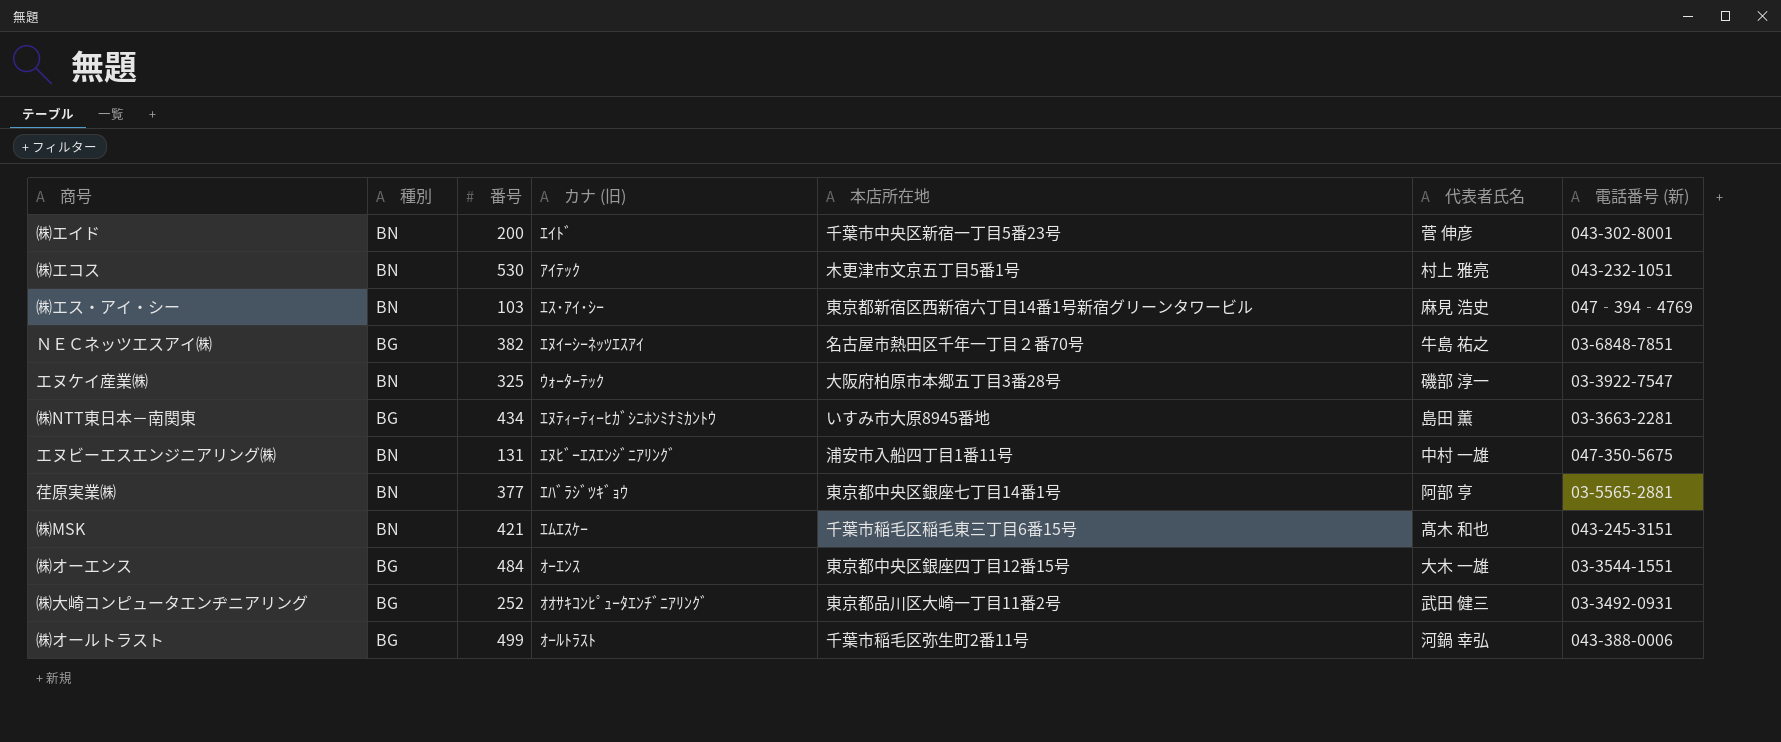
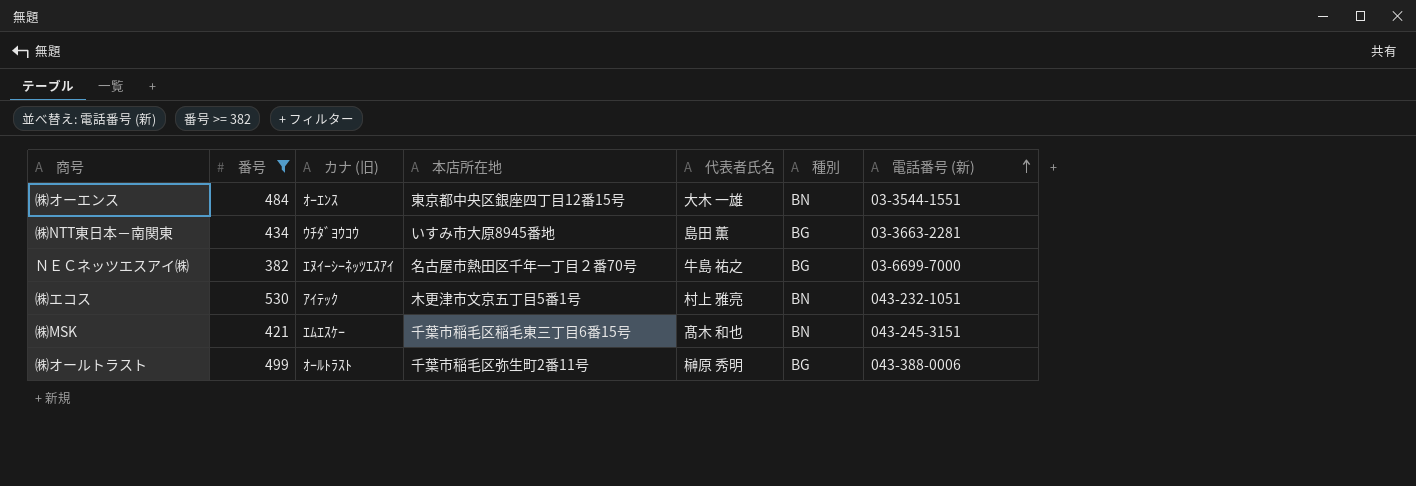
filter: none -> 番号 >= 382
row order: none -> 電話番号 (新) ascending
column 種別 | position: 2 -> 6
㈱オーエンス | 種別: BG -> BN
㈱NTT東日本－南関東 | カナ (旧): ｴﾇﾃｨｰﾃｨｰﾋｶﾞｼﾆﾎﾝﾐﾅﾐｶﾝﾄｳ -> ｳﾁﾀﾞﾖｳｺｳ
ＮＥＣネッツエスアイ㈱ | 電話番号 (新): 03-6848-7851 -> 03-6699-7000
㈱オールトラスト | 代表者氏名: 河鍋 幸弘 -> 榊原 秀明

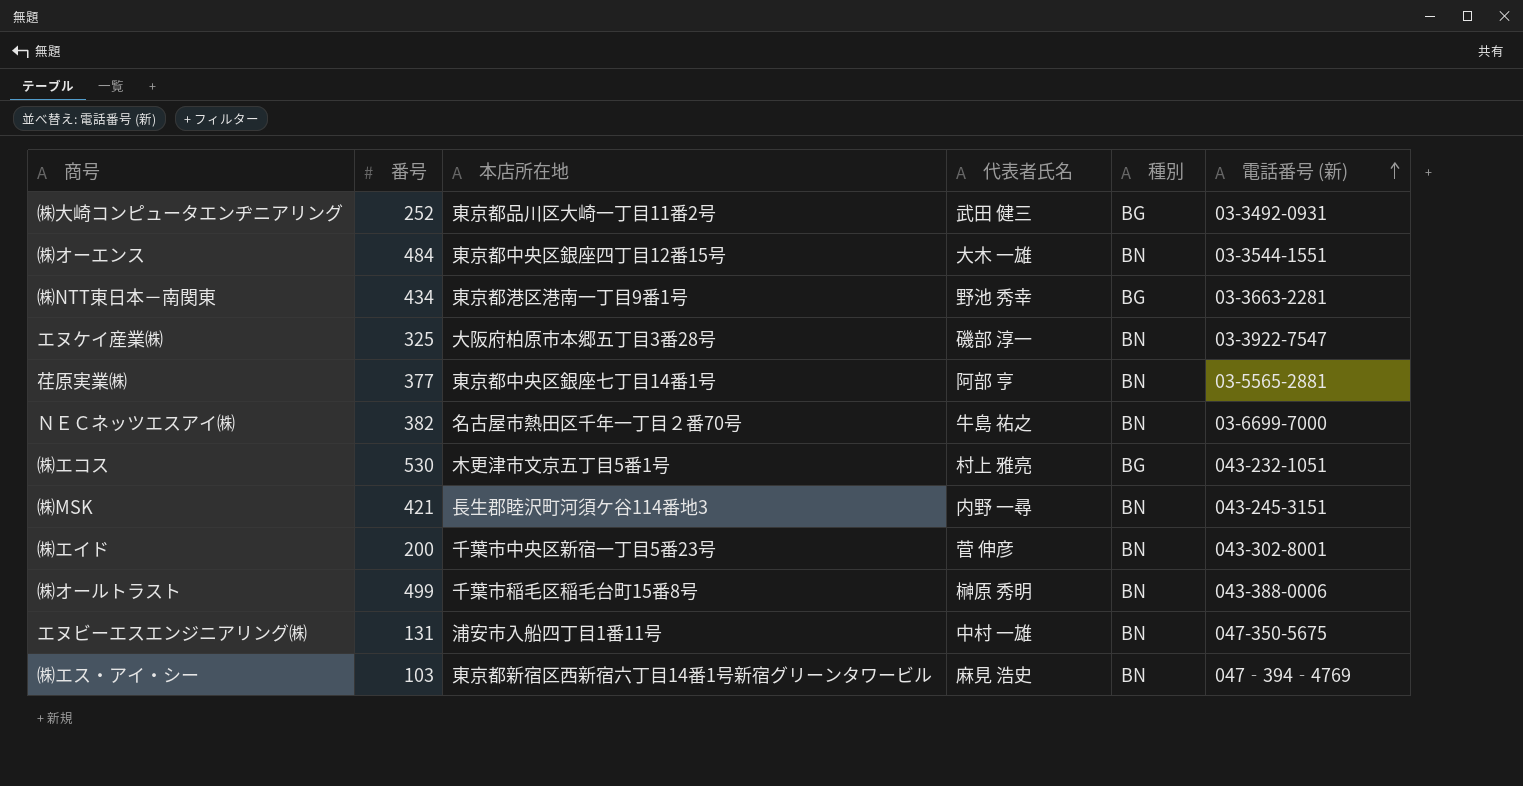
filter: 番号 >= 382 -> none
column カナ (旧) | position: 3 -> none
㈱NTT東日本－南関東 | 本店所在地: いすみ市大原8945番地 -> 東京都港区港南一丁目9番1号
㈱NTT東日本－南関東 | 代表者氏名: 島田 薫 -> 野池 秀幸
ＮＥＣネッツエスアイ㈱ | 種別: BG -> BN
㈱エコス | 種別: BN -> BG
㈱MSK | 本店所在地: 千葉市稲毛区稲毛東三丁目6番15号 -> 長生郡睦沢町河須ケ谷114番地3
㈱MSK | 代表者氏名: 髙木 和也 -> 内野 一尋
㈱オールトラスト | 本店所在地: 千葉市稲毛区弥生町2番11号 -> 千葉市稲毛区稲毛台町15番8号
㈱オールトラスト | 種別: BG -> BN

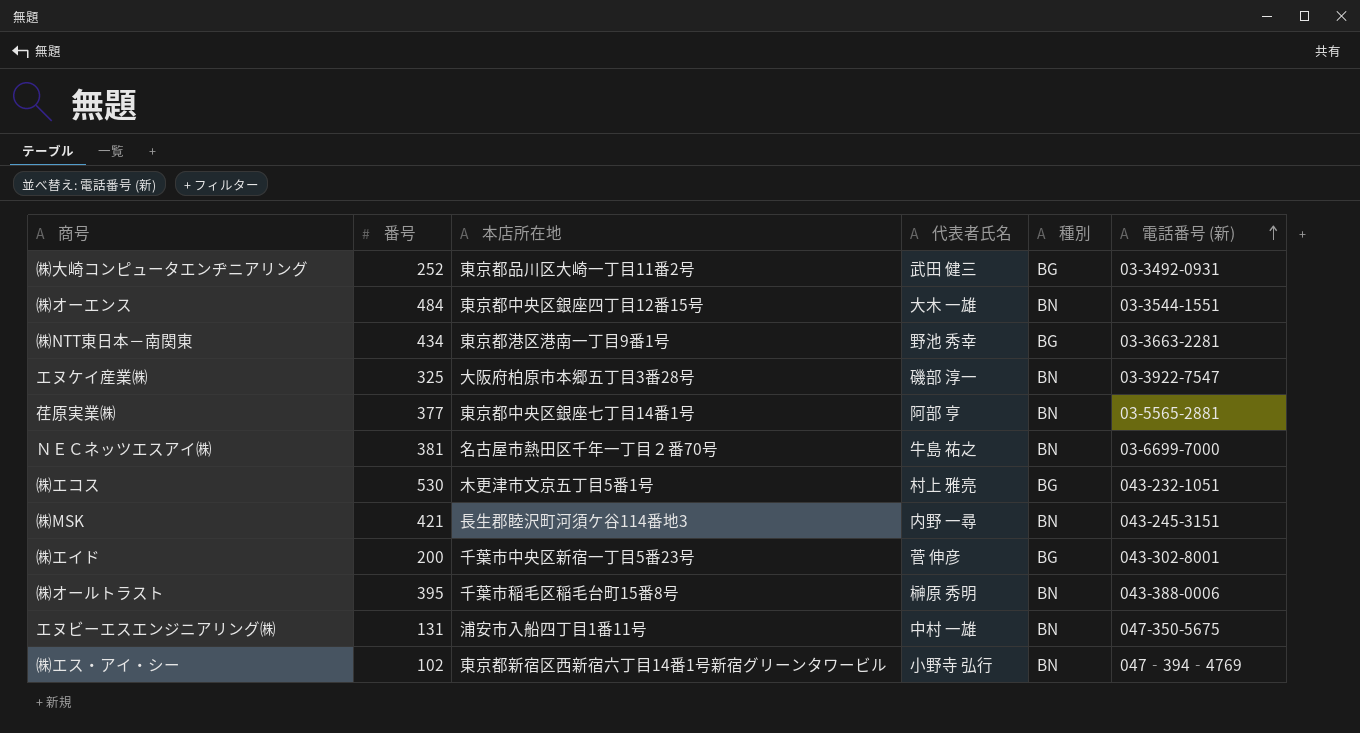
ＮＥＣネッツエスアイ㈱ | 番号: 382 -> 381
㈱エイド | 種別: BN -> BG
㈱オールトラスト | 番号: 499 -> 395
㈱エス・アイ・シー | 番号: 103 -> 102
㈱エス・アイ・シー | 代表者氏名: 麻見 浩史 -> 小野寺 弘行

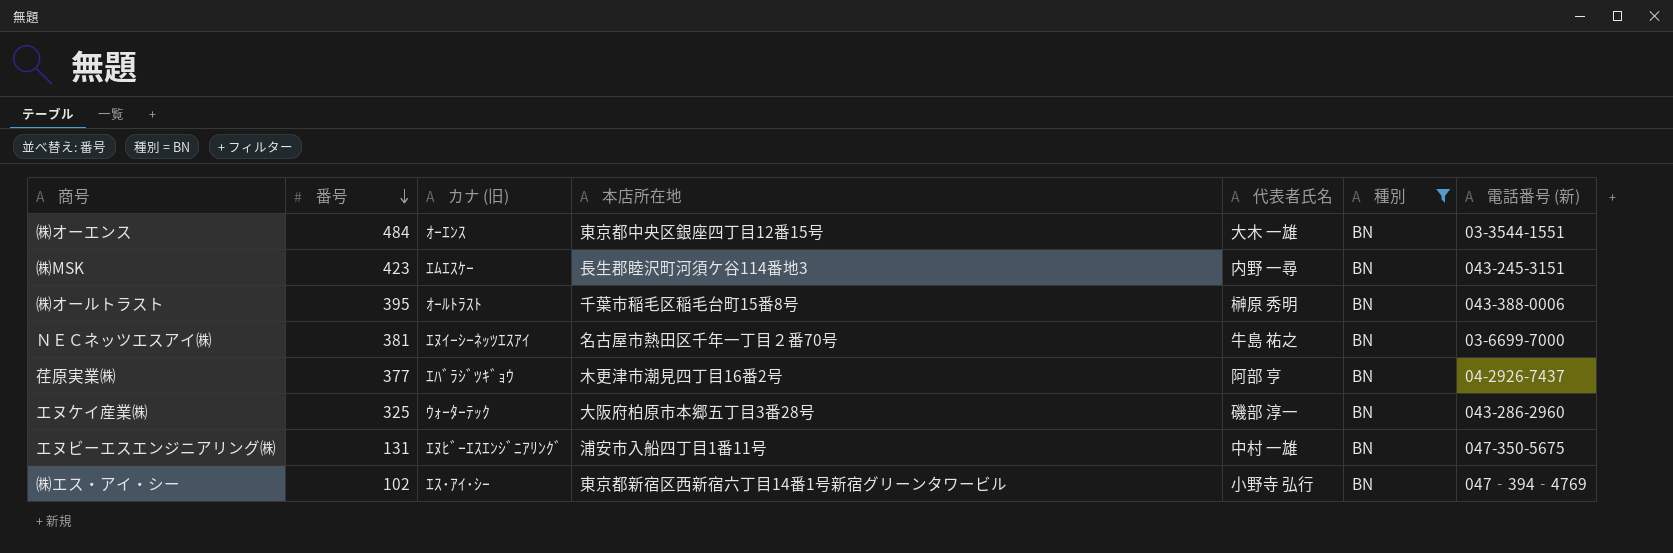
filter: none -> 種別 = BN
row order: 電話番号 (新) ascending -> 番号 descending
column カナ (旧) | position: none -> 3
㈱MSK | 番号: 421 -> 423
荏原実業㈱ | 本店所在地: 東京都中央区銀座七丁目14番1号 -> 木更津市潮見四丁目16番2号
荏原実業㈱ | 電話番号 (新): 03-5565-2881 -> 04-2926-7437
エヌケイ産業㈱ | 電話番号 (新): 03-3922-7547 -> 043-286-2960

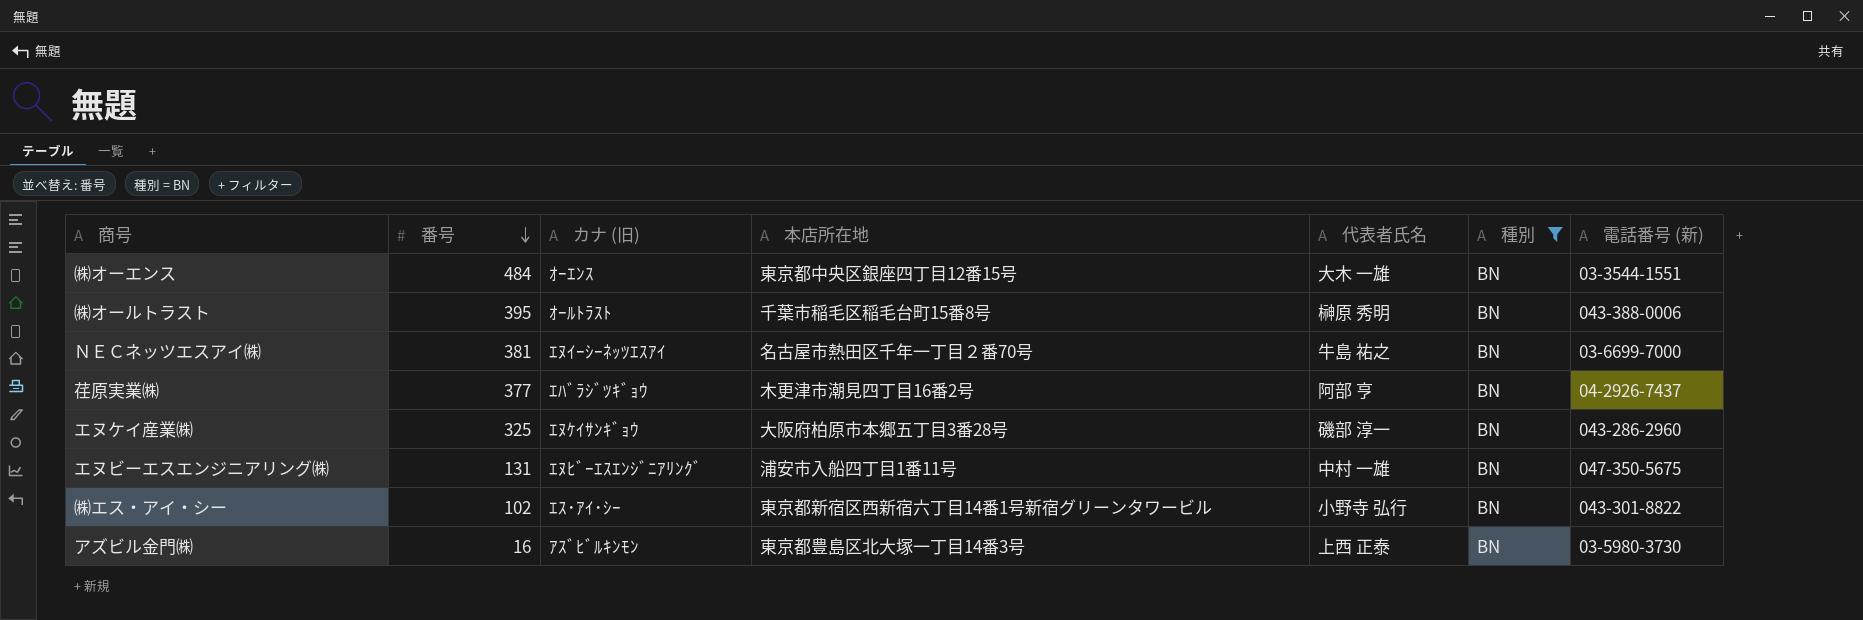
row ㈱MSK: 423 | ｴﾑｴｽｹｰ | 長生郡睦沢町河須ケ谷114番地3 | 内野 一尋 | BN | 043-245-3151 -> none
エヌケイ産業㈱ | カナ (旧): ｳｫｰﾀｰﾃｯｸ -> ｴﾇｹｲｻﾝｷﾞｮｳ
㈱エス・アイ・シー | 電話番号 (新): 047‐394‐4769 -> 043-301-8822
row アズビル金門㈱: none -> 16 | ｱｽﾞﾋﾞﾙｷﾝﾓﾝ | 東京都豊島区北大塚一丁目14番3号 | 上西 正泰 | BN | 03-5980-3730

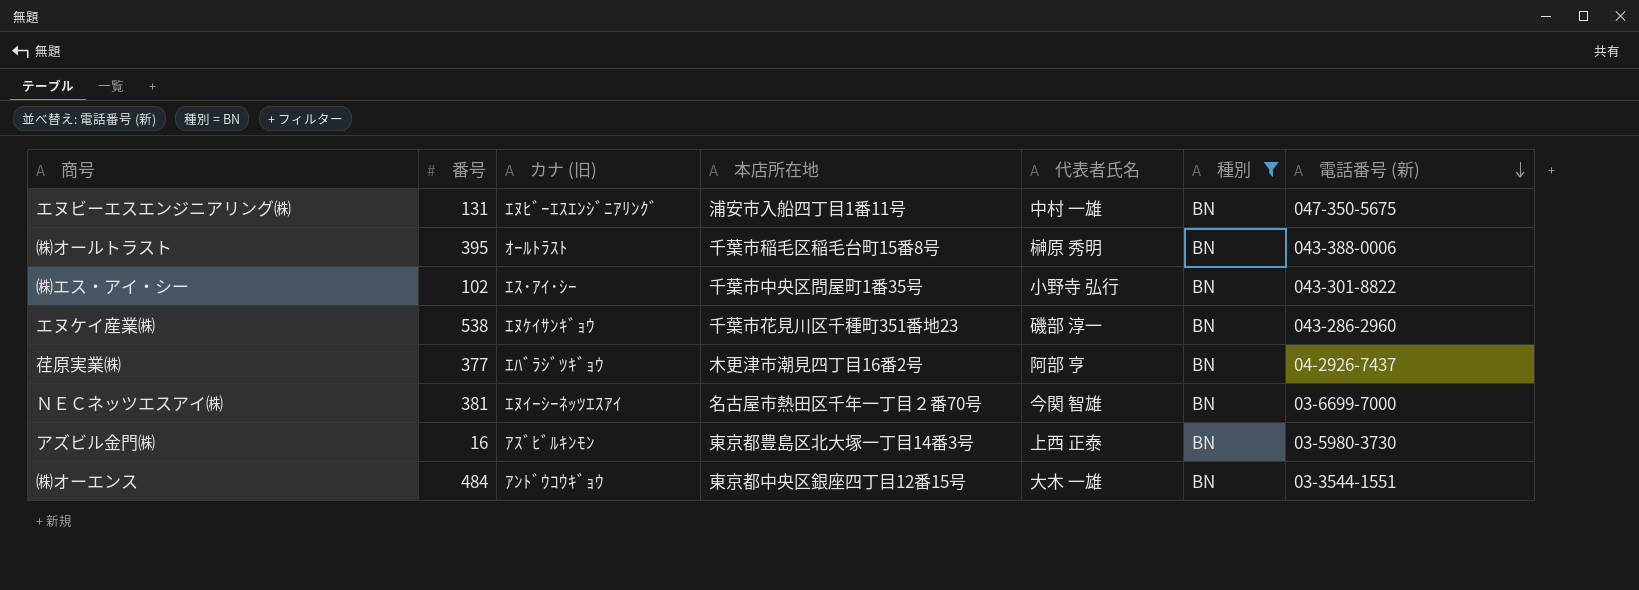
row order: 番号 descending -> 電話番号 (新) descending
㈱エス・アイ・シー | 本店所在地: 東京都新宿区西新宿六丁目14番1号新宿グリーンタワービル -> 千葉市中央区問屋町1番35号
エヌケイ産業㈱ | 番号: 325 -> 538
エヌケイ産業㈱ | 本店所在地: 大阪府柏原市本郷五丁目3番28号 -> 千葉市花見川区千種町351番地23
ＮＥＣネッツエスアイ㈱ | 代表者氏名: 牛島 祐之 -> 今関 智雄
㈱オーエンス | カナ (旧): ｵｰｴﾝｽ -> ｱﾝﾄﾞｳｺｳｷﾞｮｳ

